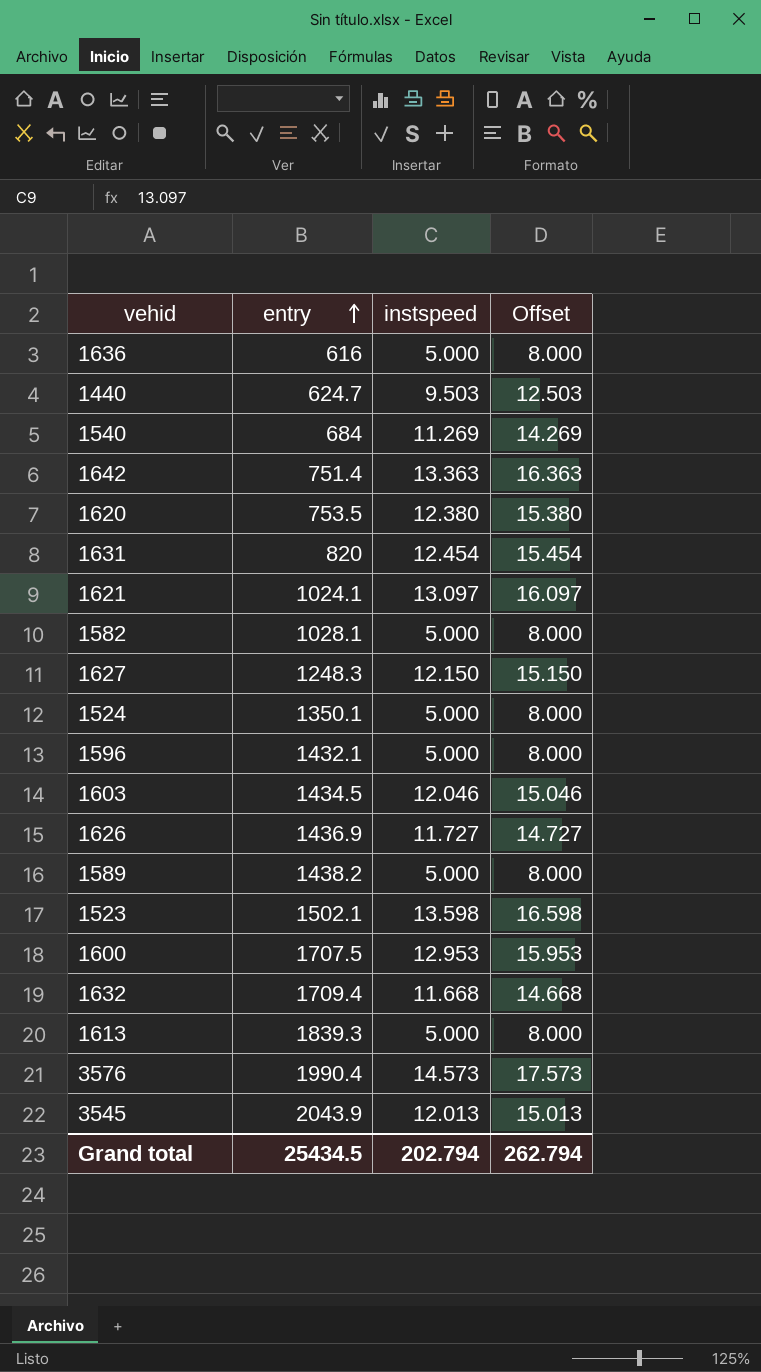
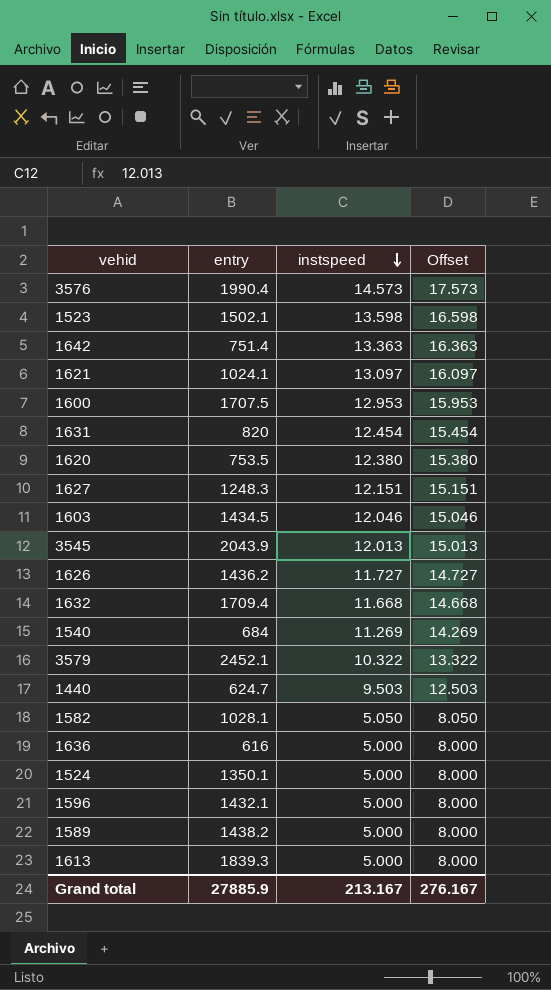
row order: entry ascending -> instspeed descending
1627 | instspeed: 12.150 -> 12.151
1627 | Offset: 15.150 -> 15.151
1626 | entry: 1436.9 -> 1436.2
row 3579: none -> 2452.1 | 10.322 | 13.322
1582 | instspeed: 5.000 -> 5.050
1582 | Offset: 8.000 -> 8.050
Grand total | entry: 25434.5 -> 27885.9
Grand total | instspeed: 202.794 -> 213.167
Grand total | Offset: 262.794 -> 276.167

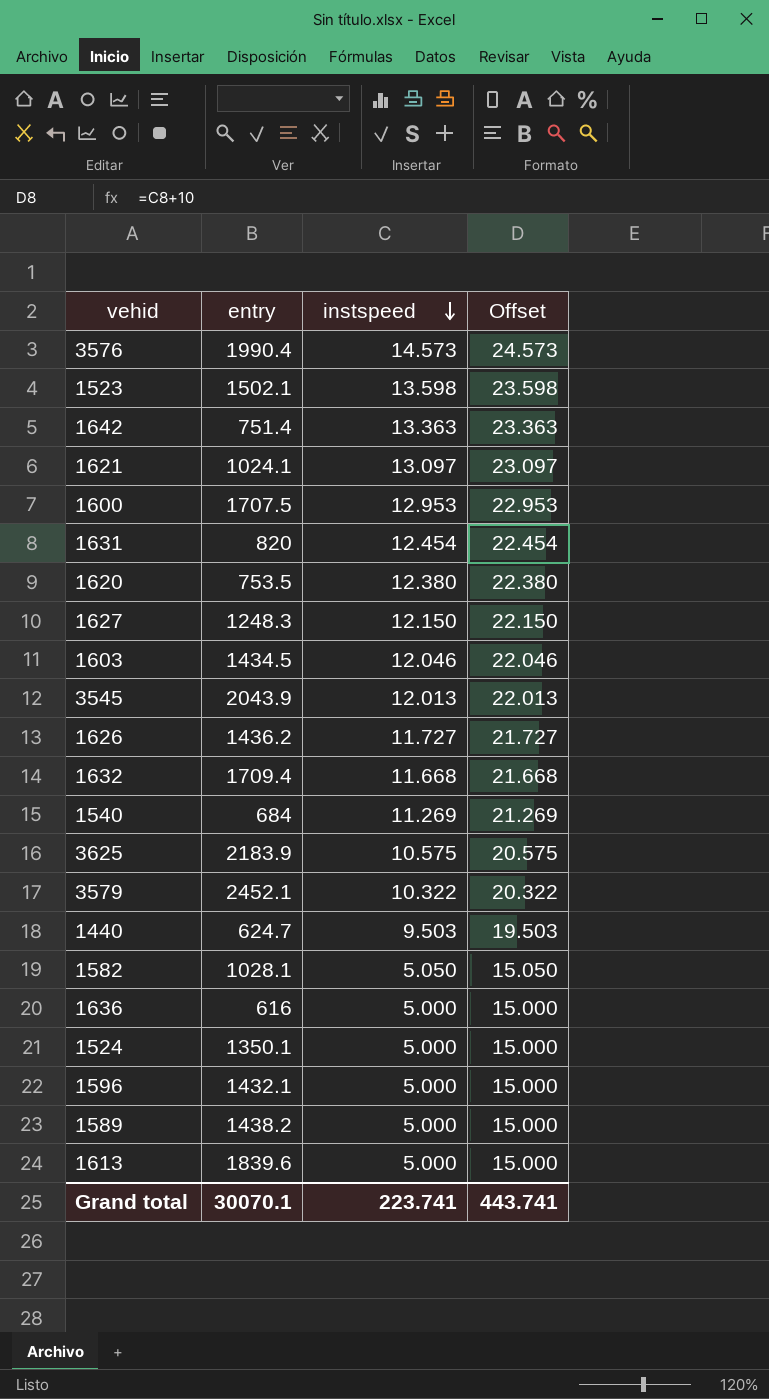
column Offset | formula: [instspeed] + 3 -> [instspeed] + 10
1627 | instspeed: 12.151 -> 12.150
row 3625: none -> 2183.9 | 10.575 | 20.575
1613 | entry: 1839.3 -> 1839.6
Grand total | entry: 27885.9 -> 30070.1
Grand total | instspeed: 213.167 -> 223.741
Grand total | Offset: 276.167 -> 443.741

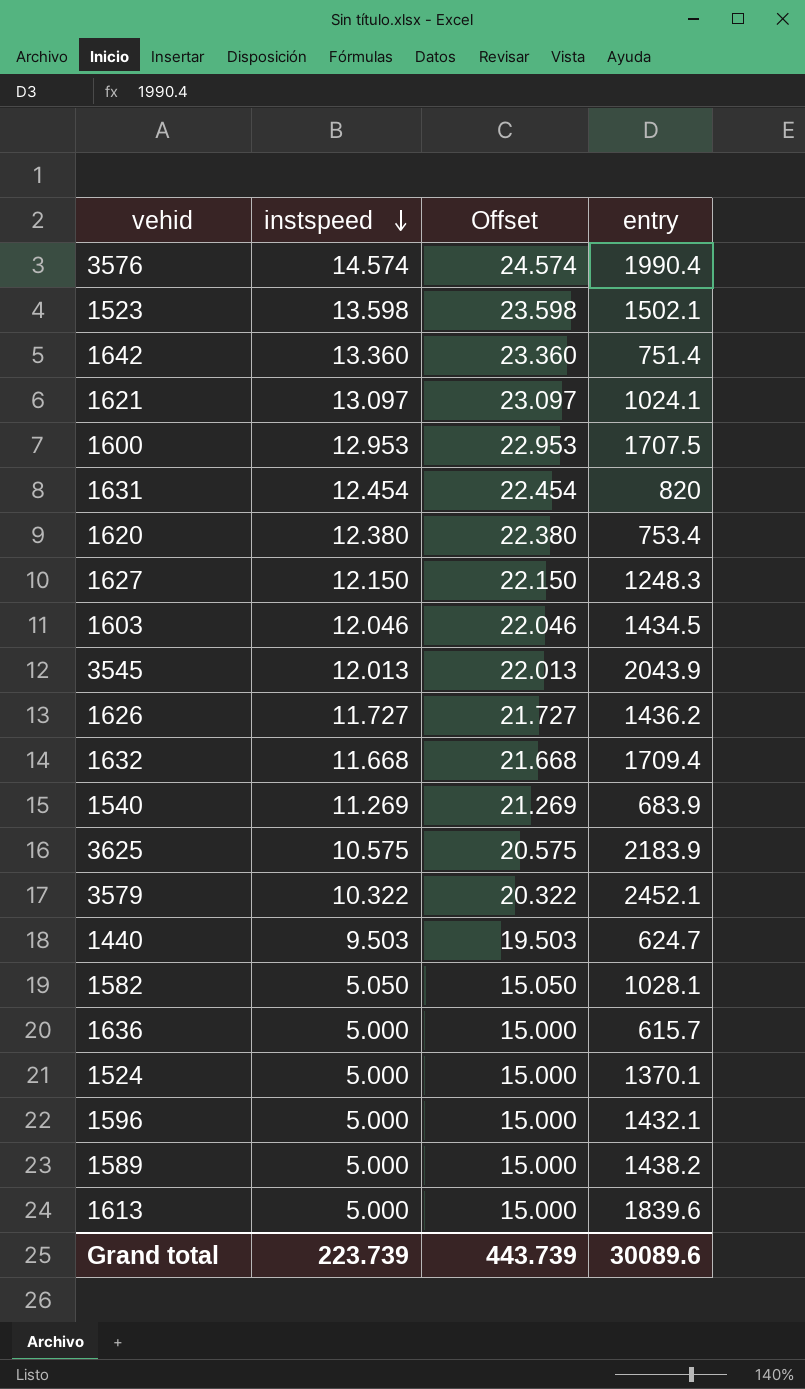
column entry | position: 2 -> 4
3576 | instspeed: 14.573 -> 14.574
3576 | Offset: 24.573 -> 24.574
1642 | instspeed: 13.363 -> 13.360
1642 | Offset: 23.363 -> 23.360
1620 | entry: 753.5 -> 753.4
1540 | entry: 684 -> 683.9
1636 | entry: 616 -> 615.7
1524 | entry: 1350.1 -> 1370.1
Grand total | instspeed: 223.741 -> 223.739
Grand total | Offset: 443.741 -> 443.739
Grand total | entry: 30070.1 -> 30089.6

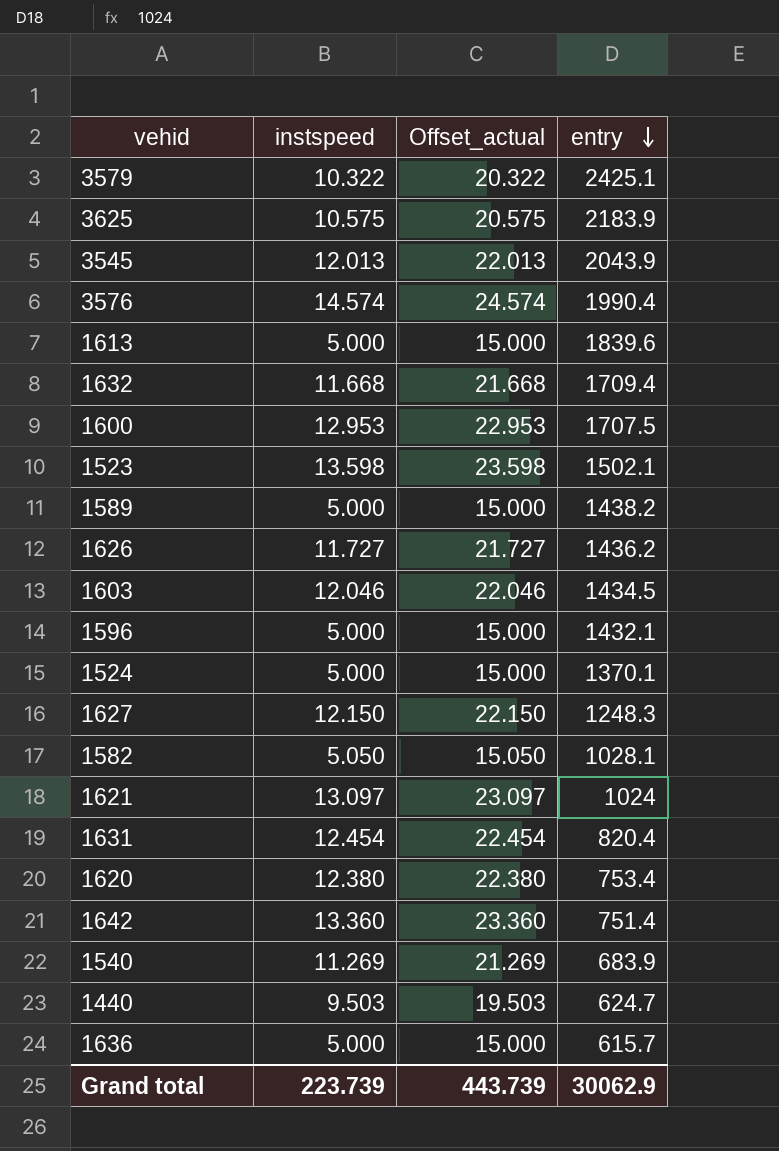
row order: instspeed descending -> entry descending
column name: Offset -> Offset_actual
3579 | entry: 2452.1 -> 2425.1
1621 | entry: 1024.1 -> 1024
1631 | entry: 820 -> 820.4
Grand total | entry: 30089.6 -> 30062.9

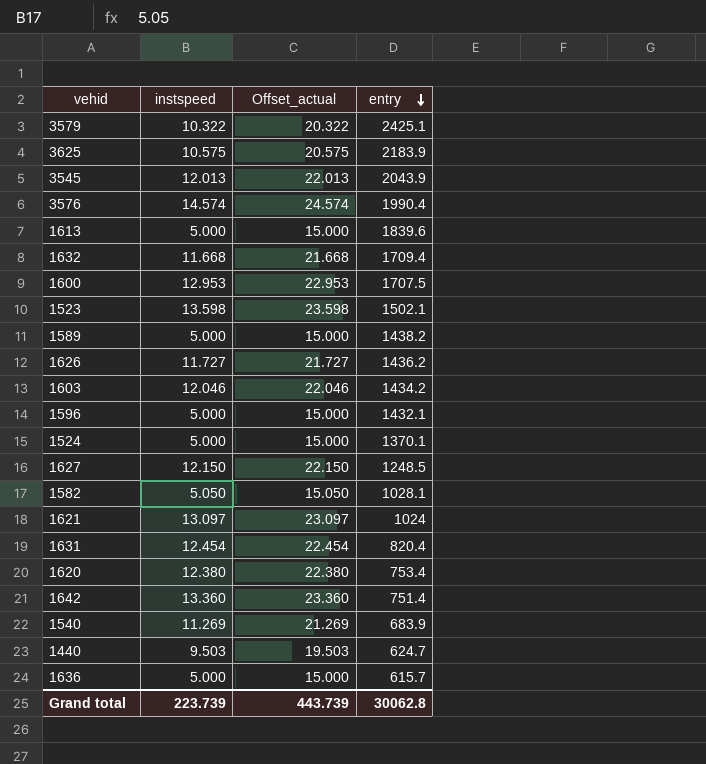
1603 | entry: 1434.5 -> 1434.2
1627 | entry: 1248.3 -> 1248.5
Grand total | entry: 30062.9 -> 30062.8

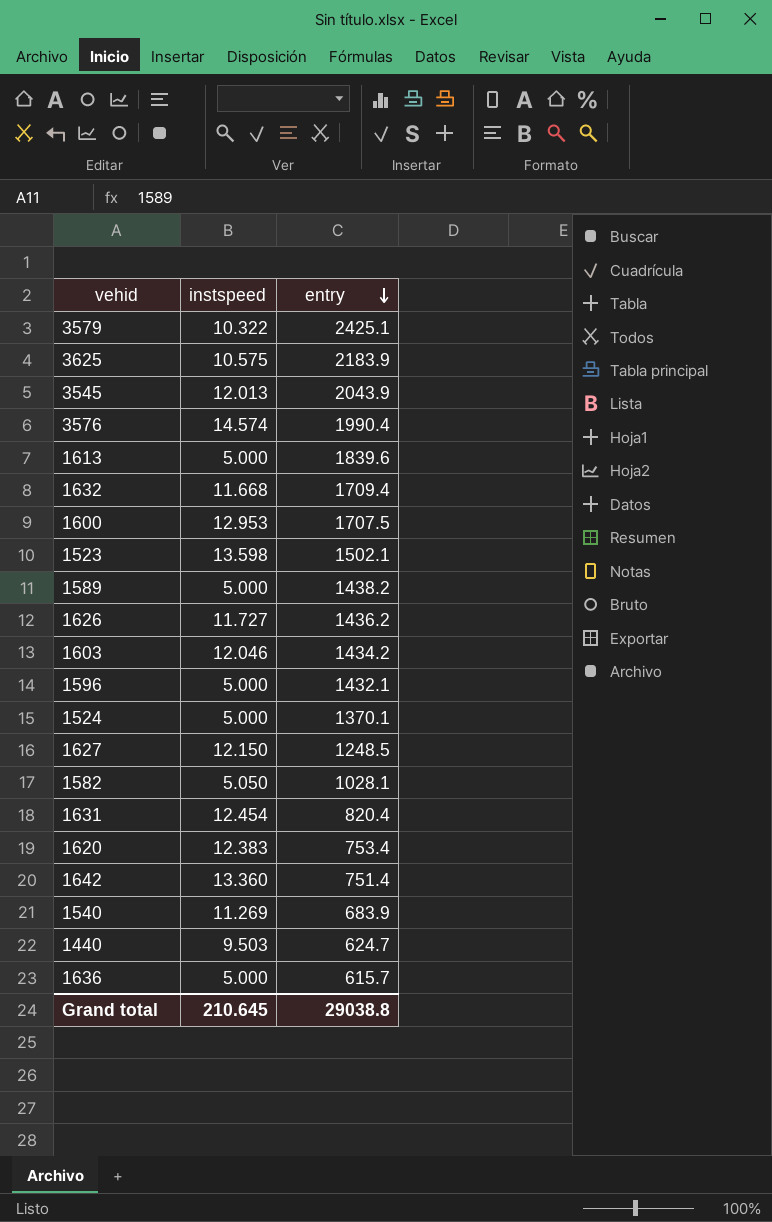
column Offset_actual | formula: [instspeed] + 10 -> none
row 1621: 13.097 | 23.097 | 1024 -> none
1620 | instspeed: 12.380 -> 12.383
Grand total | instspeed: 223.739 -> 210.645
Grand total | entry: 30062.8 -> 29038.8

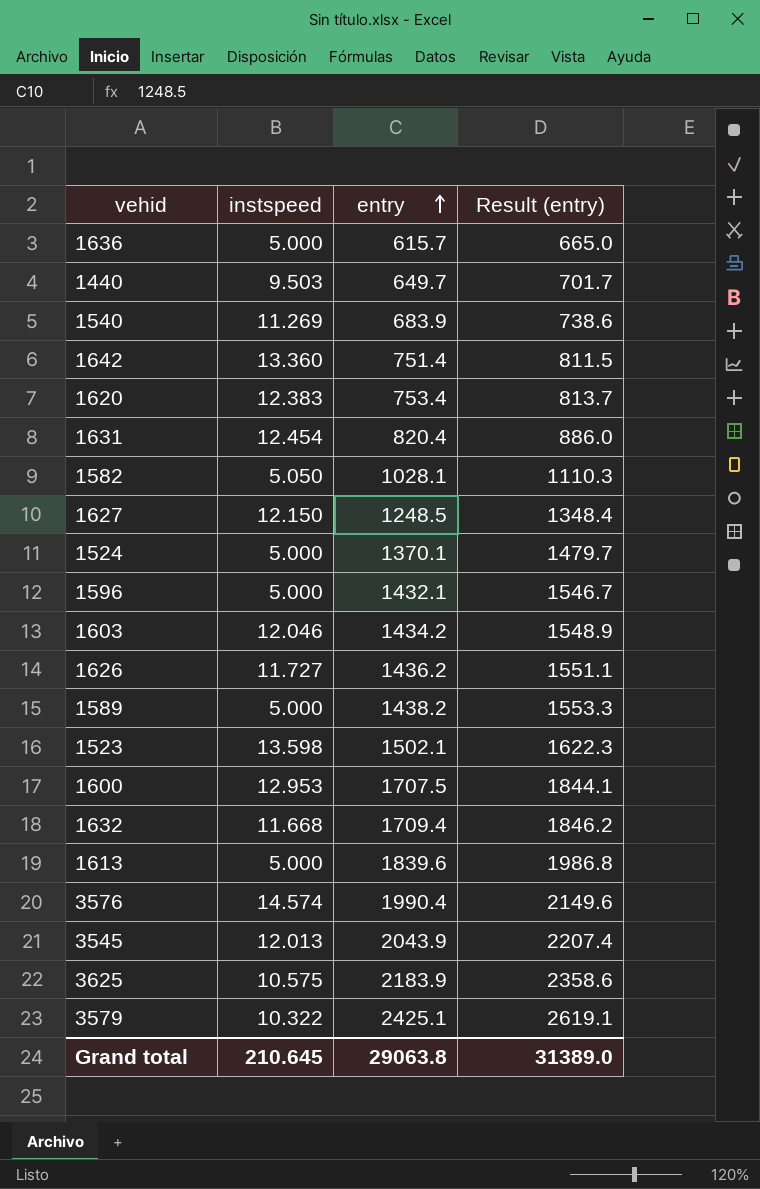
row order: entry descending -> entry ascending
column Result (entry) | formula: none -> [entry] * 1.08
1440 | entry: 624.7 -> 649.7
Grand total | entry: 29038.8 -> 29063.8

